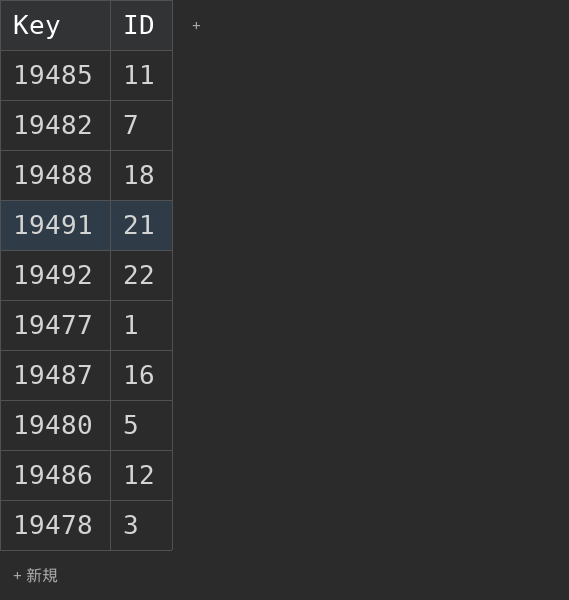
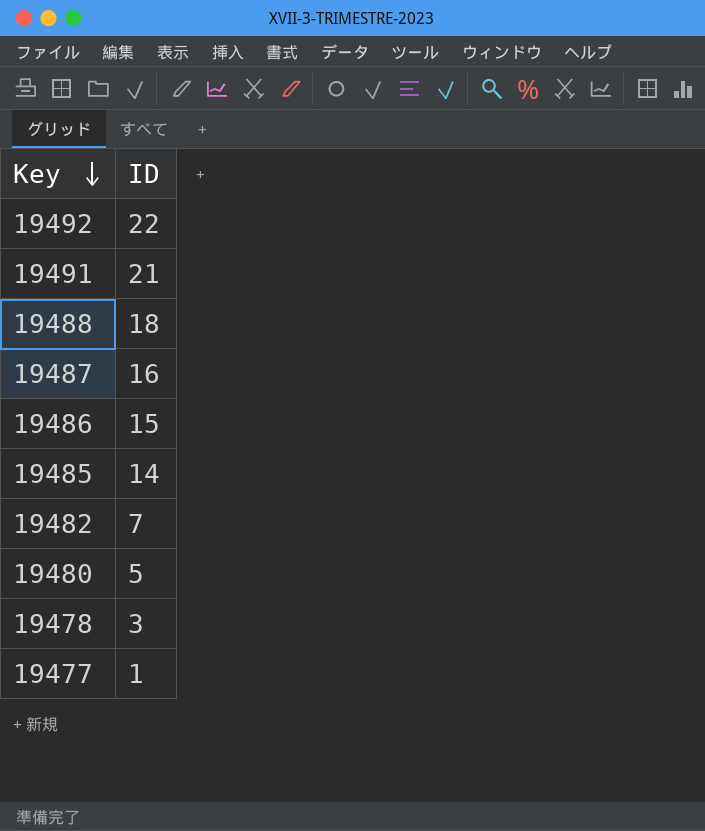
row order: none -> Key descending
19486 | ID: 12 -> 15
19485 | ID: 11 -> 14

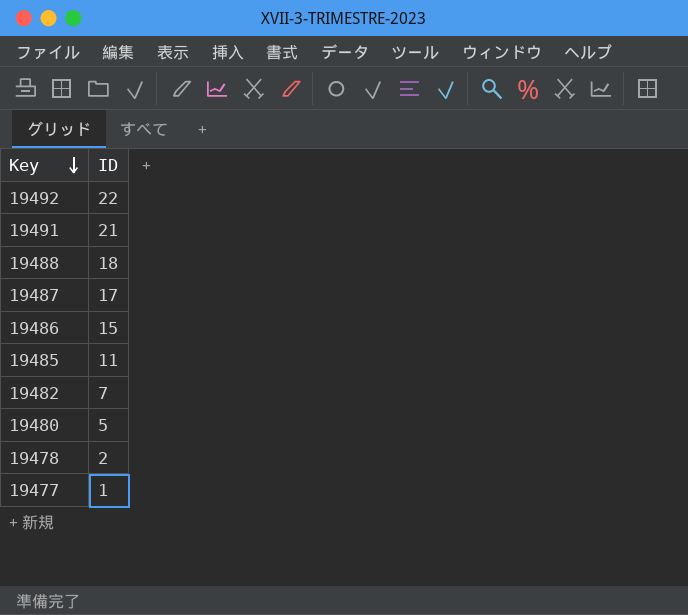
19487 | ID: 16 -> 17
19485 | ID: 14 -> 11
19478 | ID: 3 -> 2

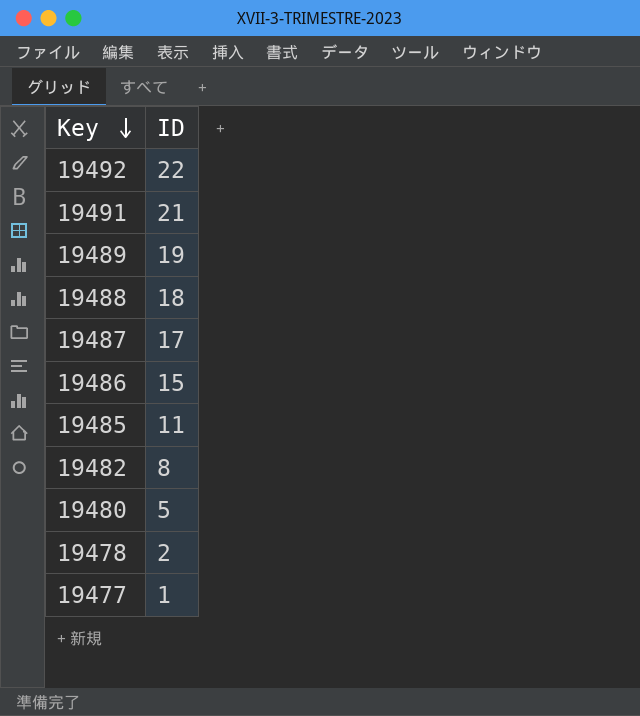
row 19489: none -> 19
19482 | ID: 7 -> 8

